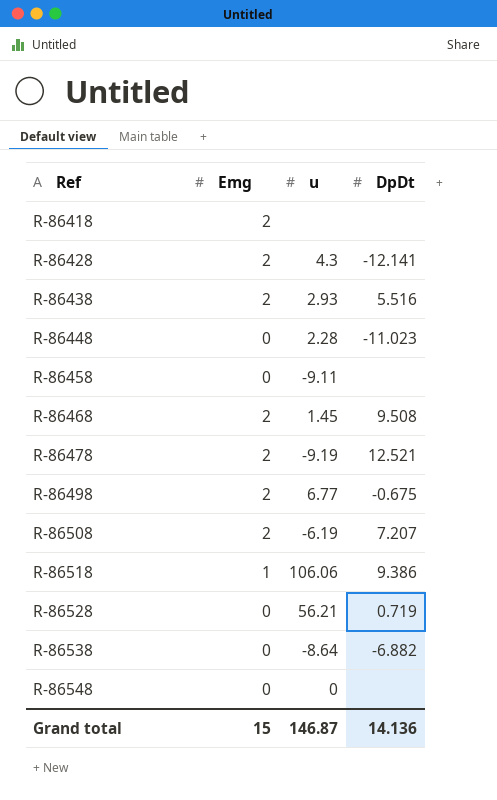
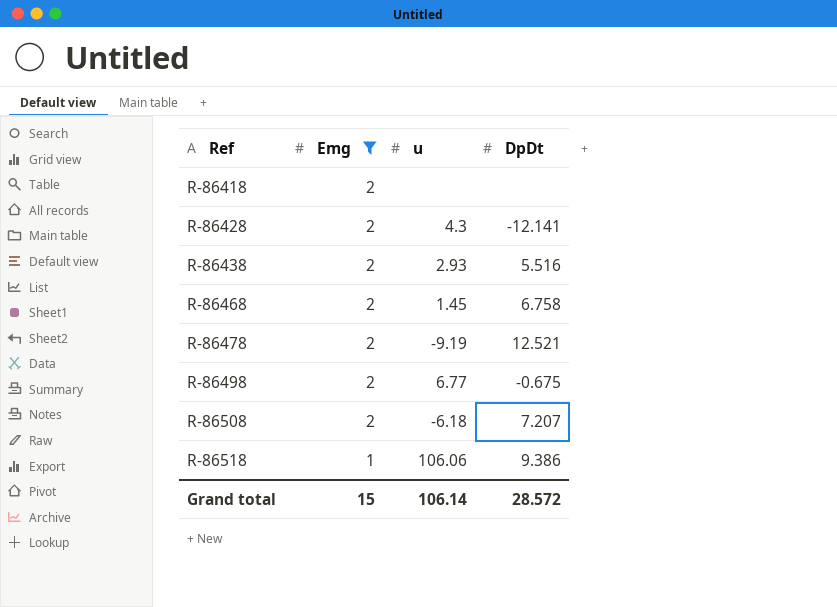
filter: none -> Emg != 0
R-86468 | DpDt: 9.508 -> 6.758
R-86508 | u: -6.19 -> -6.18
Grand total | u: 146.87 -> 106.14
Grand total | DpDt: 14.136 -> 28.572

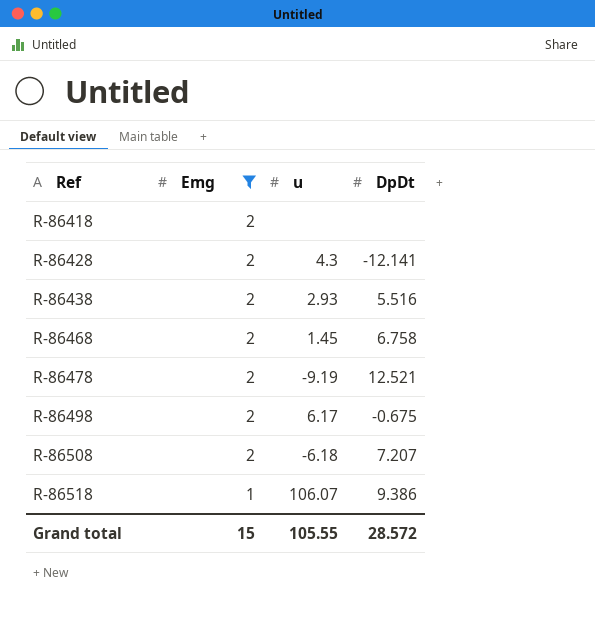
R-86498 | u: 6.77 -> 6.17
R-86518 | u: 106.06 -> 106.07
Grand total | u: 106.14 -> 105.55

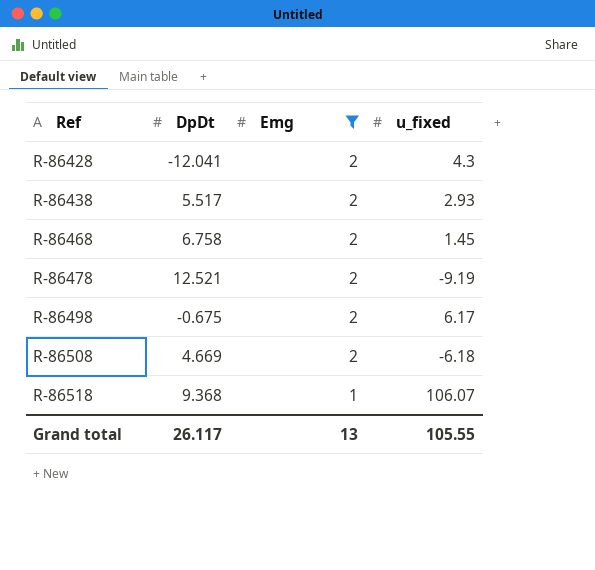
column DpDt | position: 4 -> 2
column name: u -> u_fixed
row R-86418: 2 | none | none -> none
R-86428 | DpDt: -12.141 -> -12.041
R-86438 | DpDt: 5.516 -> 5.517
R-86508 | DpDt: 7.207 -> 4.669
R-86518 | DpDt: 9.386 -> 9.368
Grand total | DpDt: 28.572 -> 26.117
Grand total | Emg: 15 -> 13

